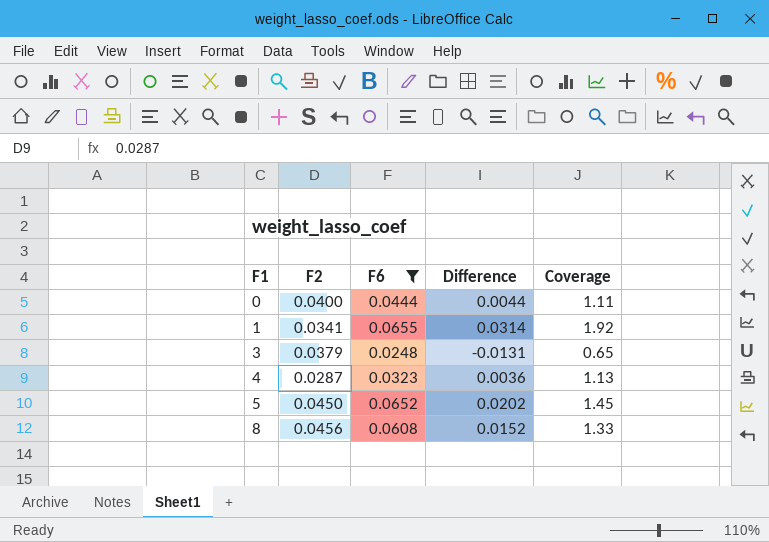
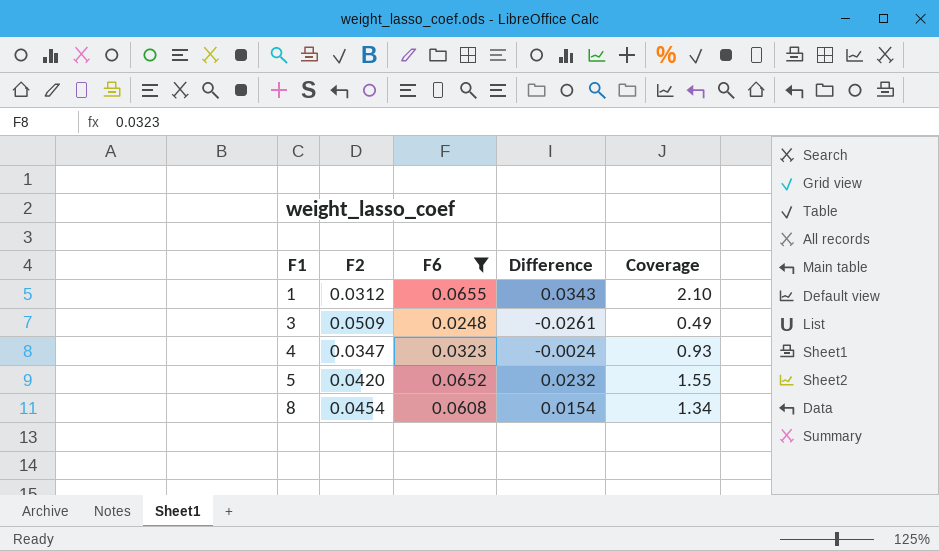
row 0: 0.0400 | 0.0444 | 0.0044 | 1.11 -> none
1 | F2: 0.0341 -> 0.0312
1 | Difference: 0.0314 -> 0.0343
1 | Coverage: 1.92 -> 2.10
3 | F2: 0.0379 -> 0.0509
3 | Difference: -0.0131 -> -0.0261
3 | Coverage: 0.65 -> 0.49
4 | F2: 0.0287 -> 0.0347
4 | Difference: 0.0036 -> -0.0024
4 | Coverage: 1.13 -> 0.93
5 | F2: 0.0450 -> 0.0420
5 | Difference: 0.0202 -> 0.0232
5 | Coverage: 1.45 -> 1.55
8 | F2: 0.0456 -> 0.0454
8 | Difference: 0.0152 -> 0.0154
8 | Coverage: 1.33 -> 1.34

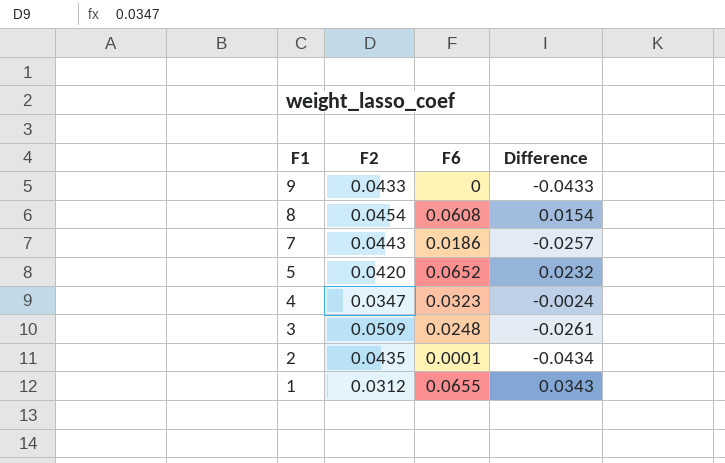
filter: F6 >= 0.0248 -> none
row order: F1 ascending -> F1 descending
column Coverage | formula: [F6] / [F2] -> none

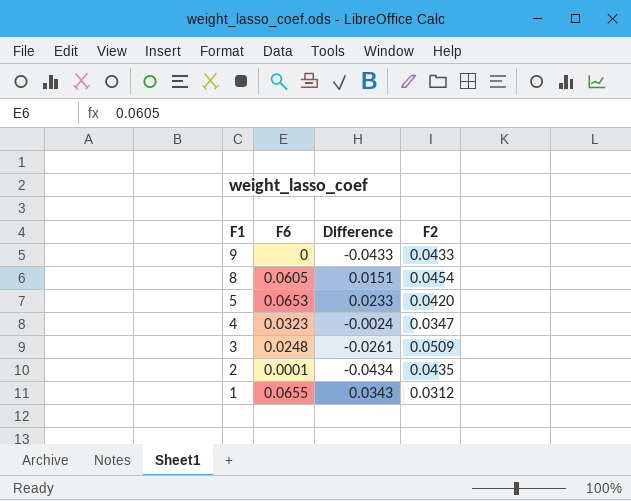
column F2 | position: 2 -> 4
row 7: 0.0443 | 0.0186 | -0.0257 -> none
8 | F6: 0.0608 -> 0.0605
8 | Difference: 0.0154 -> 0.0151
5 | F6: 0.0652 -> 0.0653
5 | Difference: 0.0232 -> 0.0233

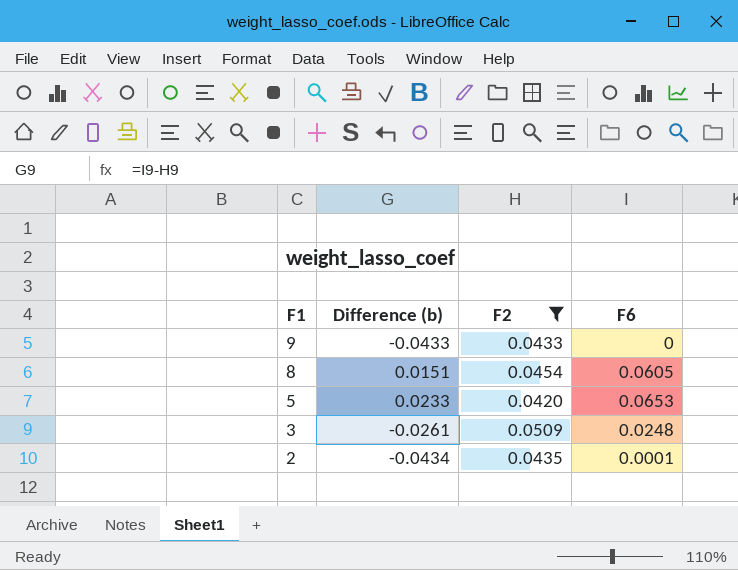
filter: none -> F2 >= 0.0420
column name: Difference -> Difference (b)
column F6 | position: 2 -> 4

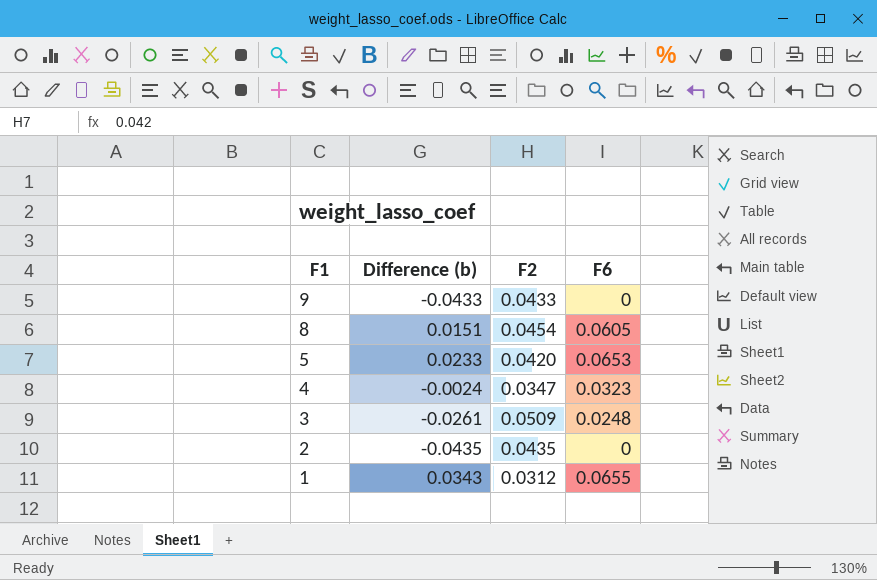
filter: F2 >= 0.0420 -> none
2 | Difference (b): -0.0434 -> -0.0435
2 | F6: 0.0001 -> 0

